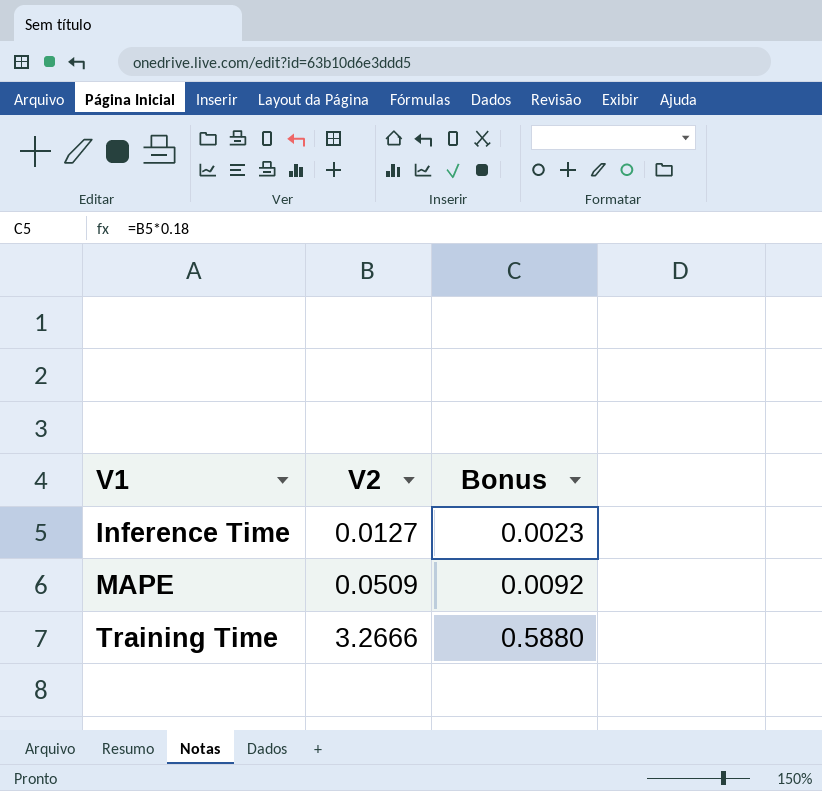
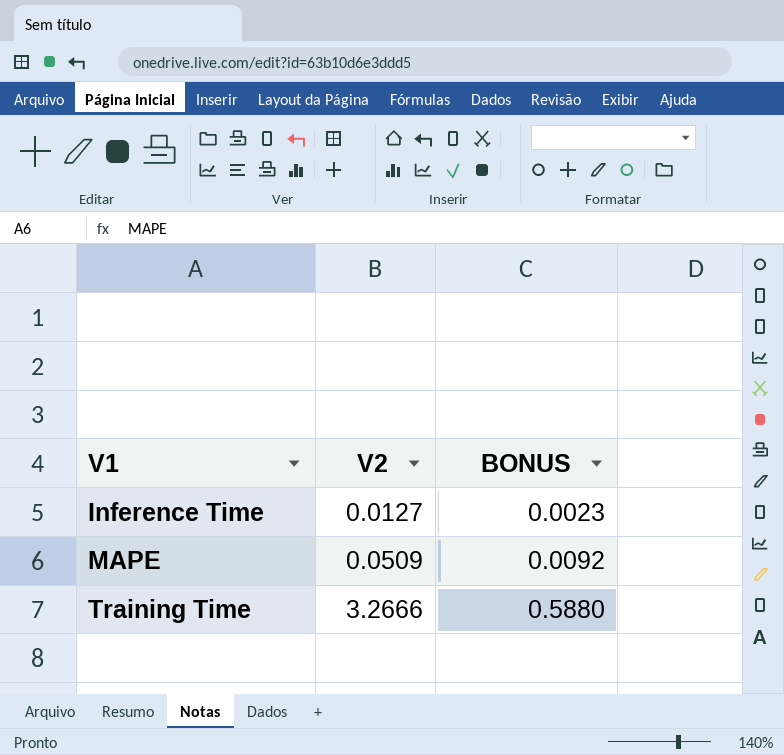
column name: Bonus -> BONUS

